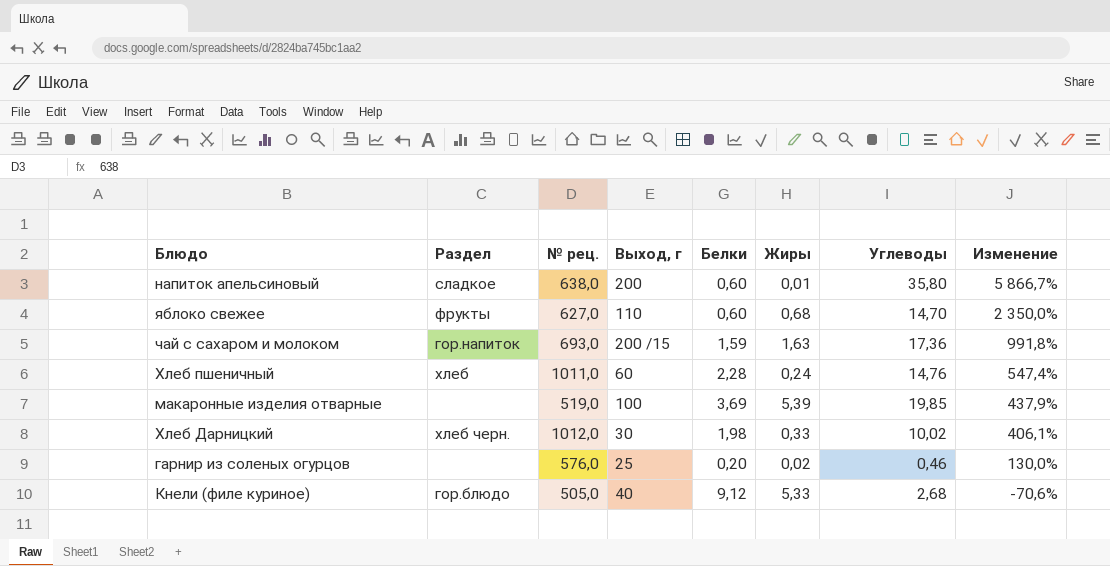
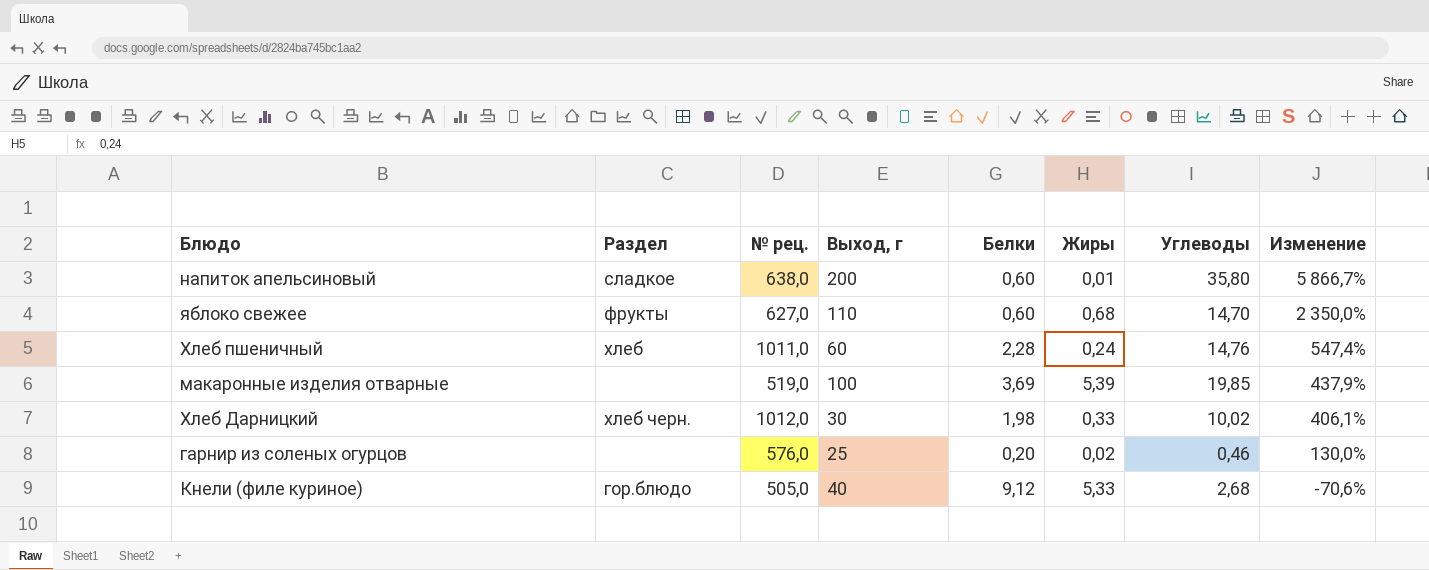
row чай с сахаром и молоком: гор.напиток | 693,0 | 200 /15 | 1,59 | 1,63 | 17,36 | 991,8% -> none

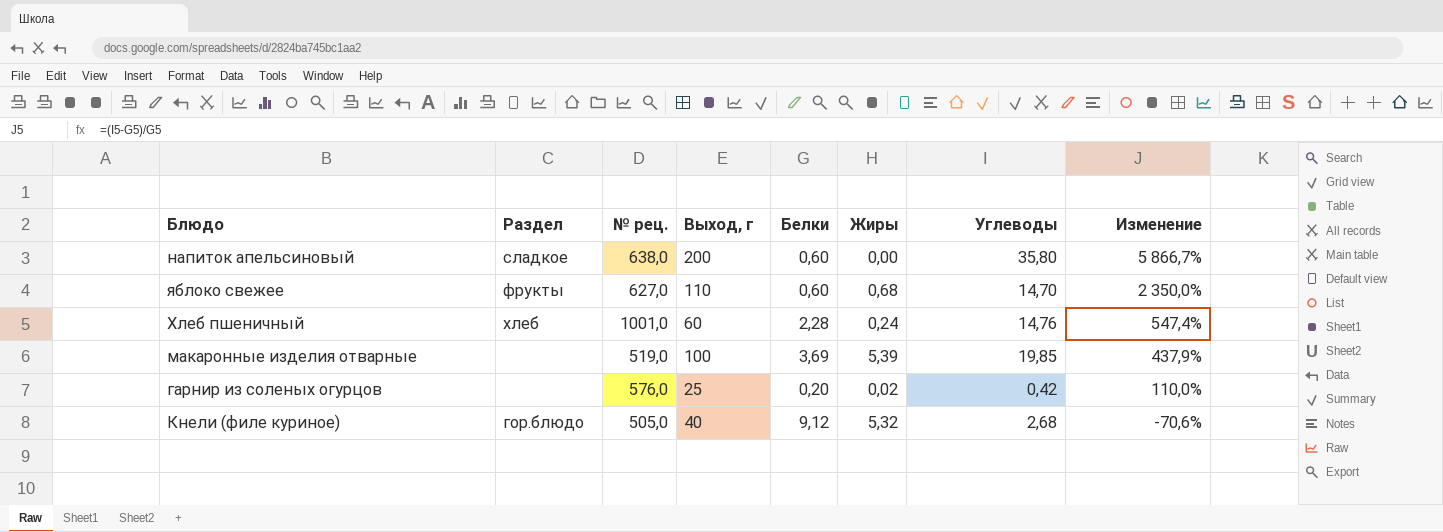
row Хлеб Дарницкий: хлеб черн. | 1012,0 | 30 | 1,98 | 0,33 | 10,02 | 406,1% -> none
напиток апельсиновый | Жиры: 0,01 -> 0,00
Хлеб пшеничный | № рец.: 1011,0 -> 1001,0
гарнир из соленых огурцов | Углеводы: 0,46 -> 0,42
гарнир из соленых огурцов | Изменение: 130,0% -> 110,0%
Кнели (филе куриное) | Жиры: 5,33 -> 5,32

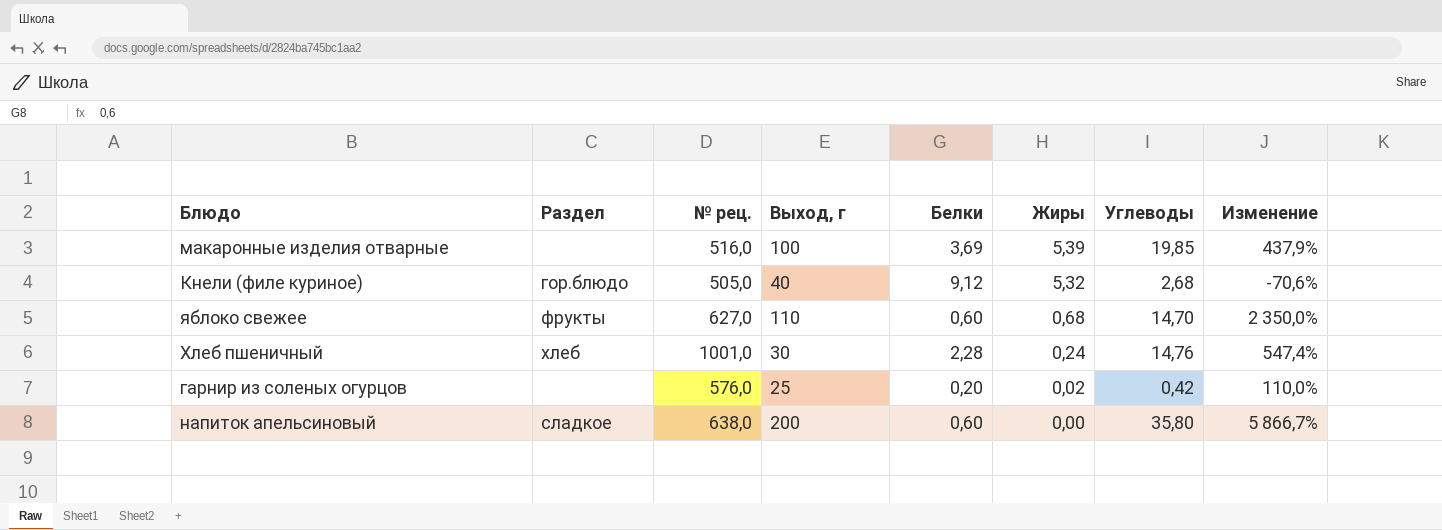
row order: Изменение descending -> Жиры descending
макаронные изделия отварные | № рец.: 519,0 -> 516,0
Хлеб пшеничный | Выход, г: 60 -> 30

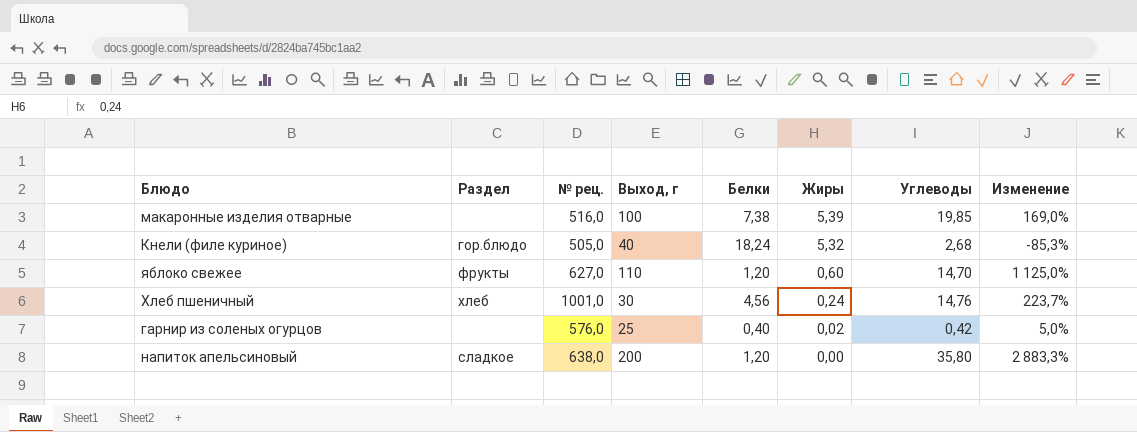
макаронные изделия отварные | Белки: 3,69 -> 7,38
макаронные изделия отварные | Изменение: 437,9% -> 169,0%
Кнели (филе куриное) | Белки: 9,12 -> 18,24
Кнели (филе куриное) | Изменение: -70,6% -> -85,3%
яблоко свежее | Белки: 0,60 -> 1,20
яблоко свежее | Жиры: 0,68 -> 0,60
яблоко свежее | Изменение: 2 350,0% -> 1 125,0%
Хлеб пшеничный | Белки: 2,28 -> 4,56
Хлеб пшеничный | Изменение: 547,4% -> 223,7%
гарнир из соленых огурцов | Белки: 0,20 -> 0,40
гарнир из соленых огурцов | Изменение: 110,0% -> 5,0%
напиток апельсиновый | Белки: 0,60 -> 1,20
напиток апельсиновый | Изменение: 5 866,7% -> 2 883,3%

